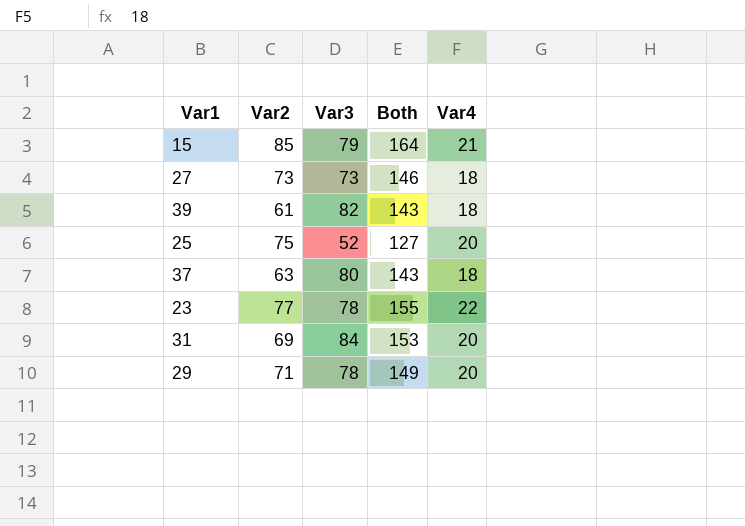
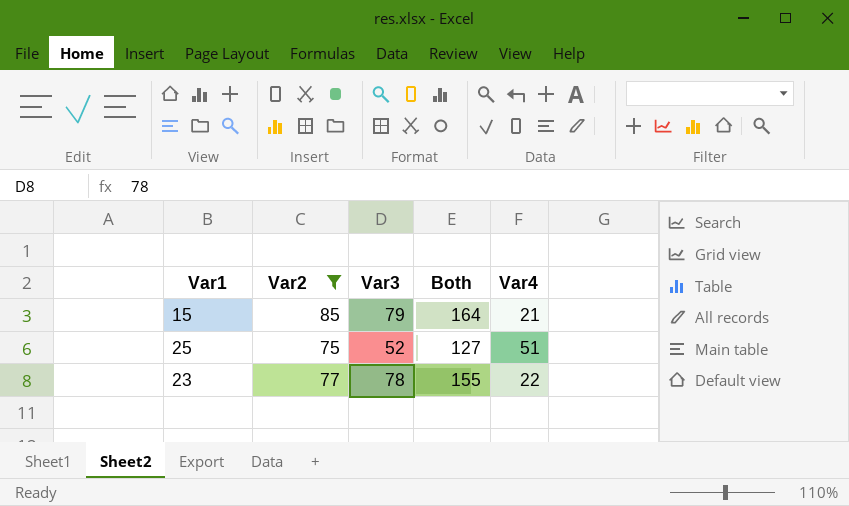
filter: none -> Var2 >= 75
25 | Var4: 20 -> 51

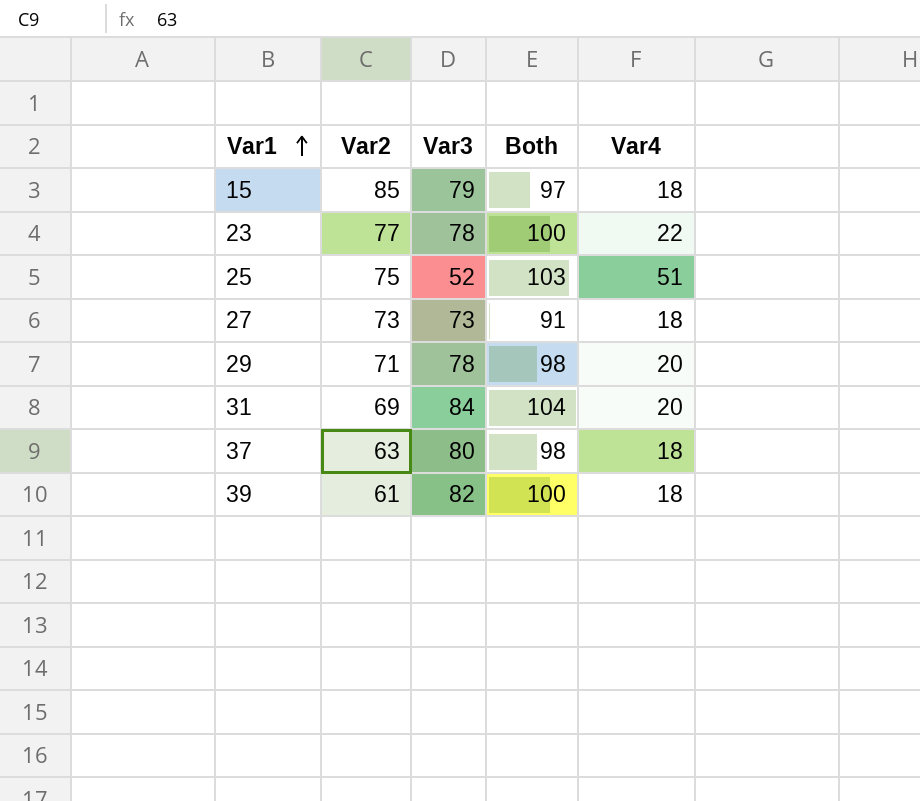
filter: Var2 >= 75 -> none
row order: none -> Var1 ascending
column Both | formula: [Var2] + [Var3] -> [Var3] + [Var4]
15 | Var4: 21 -> 18

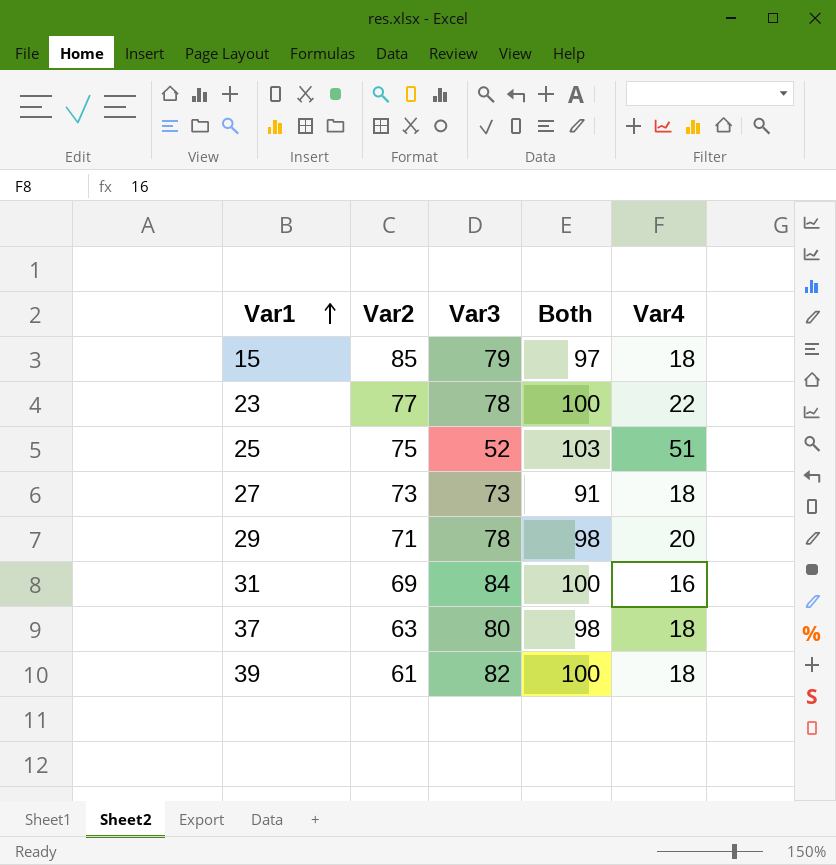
31 | Both: 104 -> 100
31 | Var4: 20 -> 16

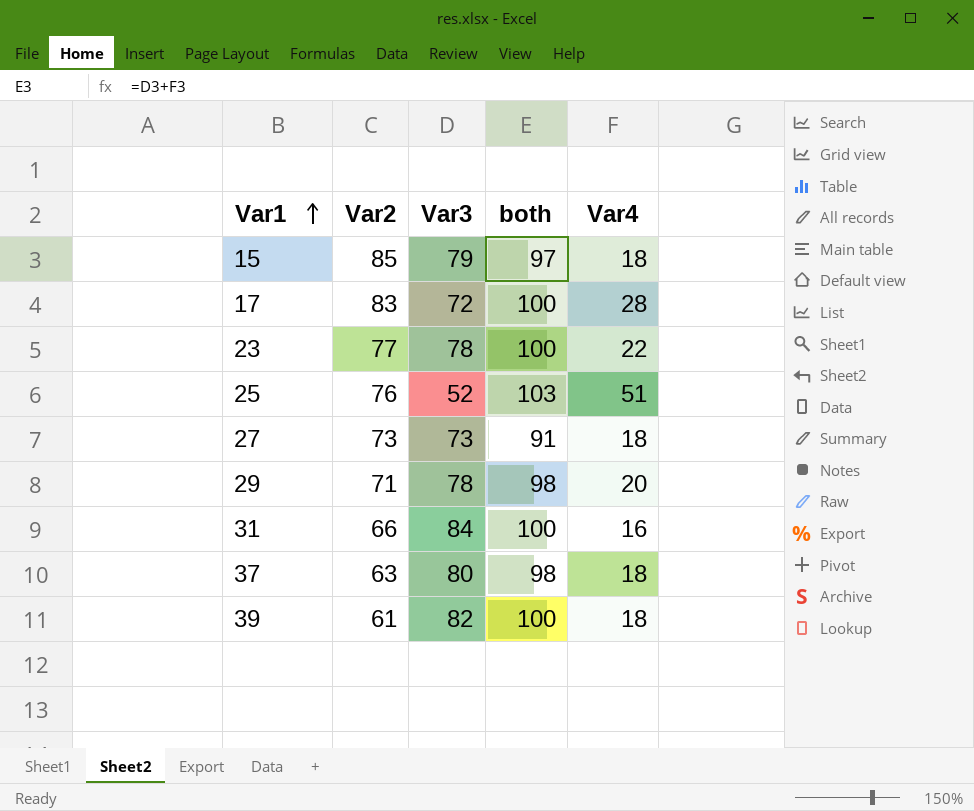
column name: Both -> both
row 17: none -> 83 | 72 | 100 | 28
25 | Var2: 75 -> 76
31 | Var2: 69 -> 66

